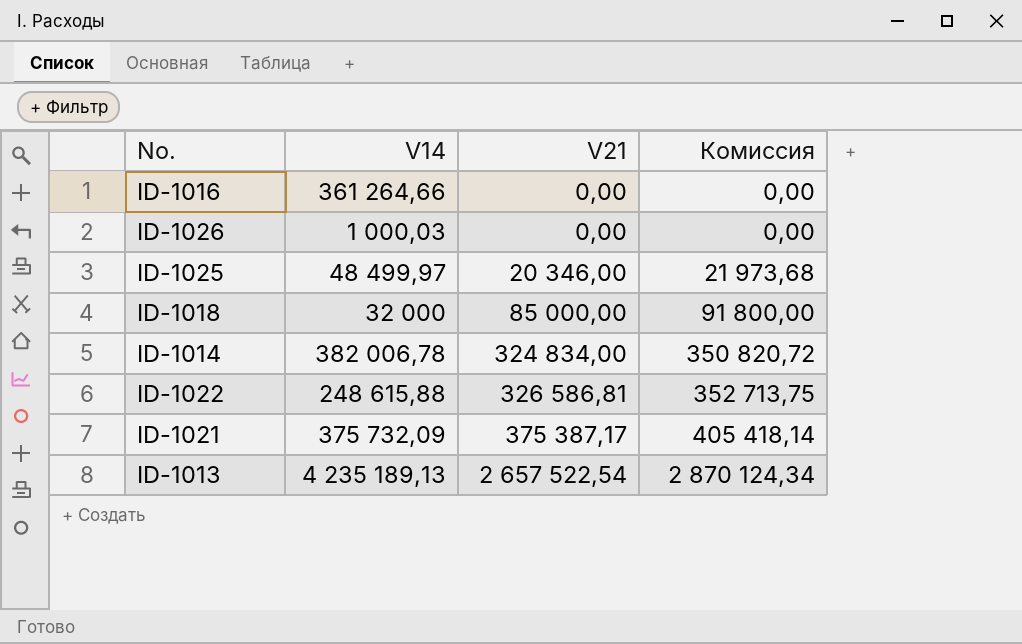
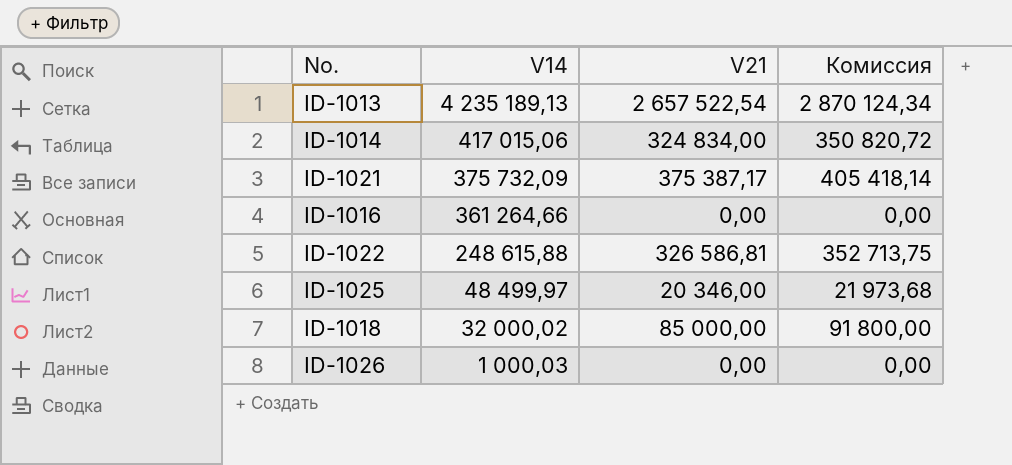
row order: V21 ascending -> V14 descending
ID-1014 | V14: 382 006,78 -> 417 015,06
ID-1018 | V14: 32 000 -> 32 000,02

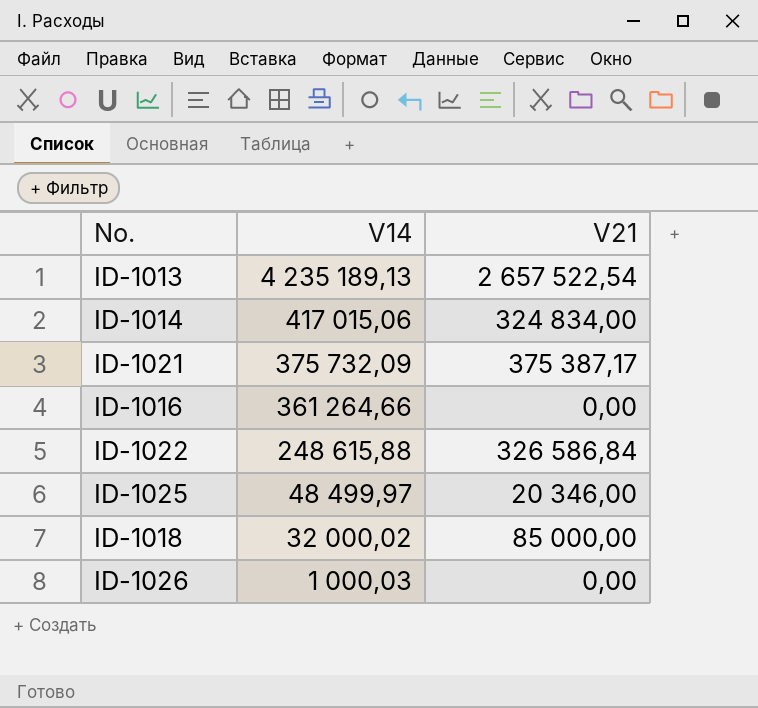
column Комиссия | formula: [V21] * 1,08 -> none
ID-1022 | V21: 326 586,81 -> 326 586,84

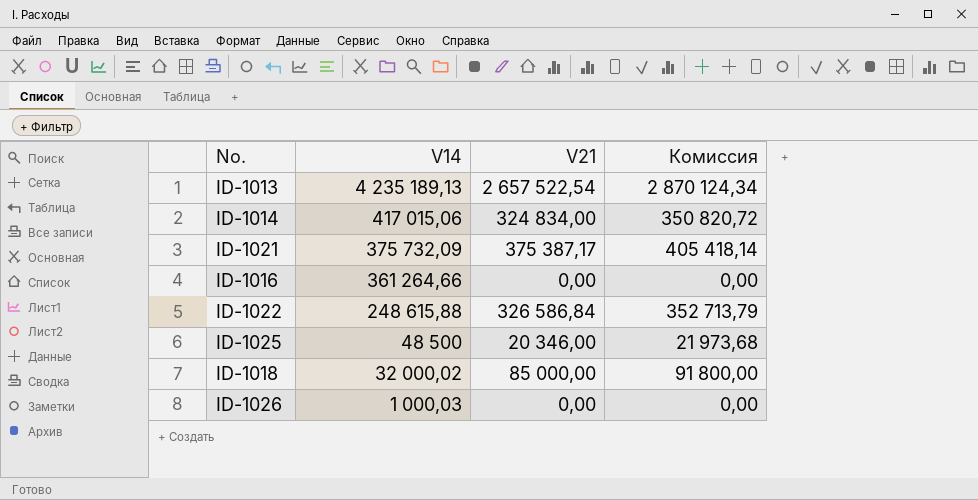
column Комиссия | formula: none -> [V21] * 1,08
ID-1025 | V14: 48 499,97 -> 48 500

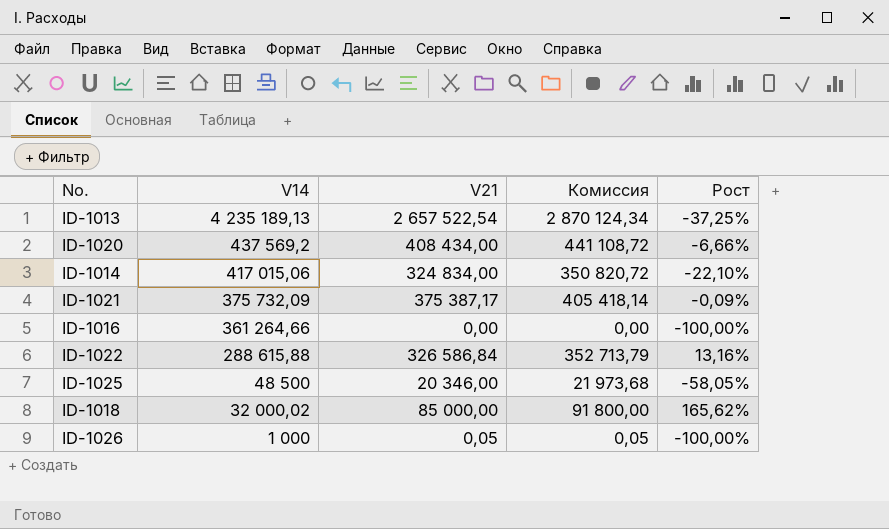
column Рост | formula: none -> ([V21] - [V14]) / [V14]
row ID-1020: none -> 437 569,2 | 408 434,00 | 441 108,72 | -6,66%
ID-1022 | V14: 248 615,88 -> 288 615,88
ID-1026 | V14: 1 000,03 -> 1 000
ID-1026 | V21: 0,00 -> 0,05
ID-1026 | Комиссия: 0,00 -> 0,05

